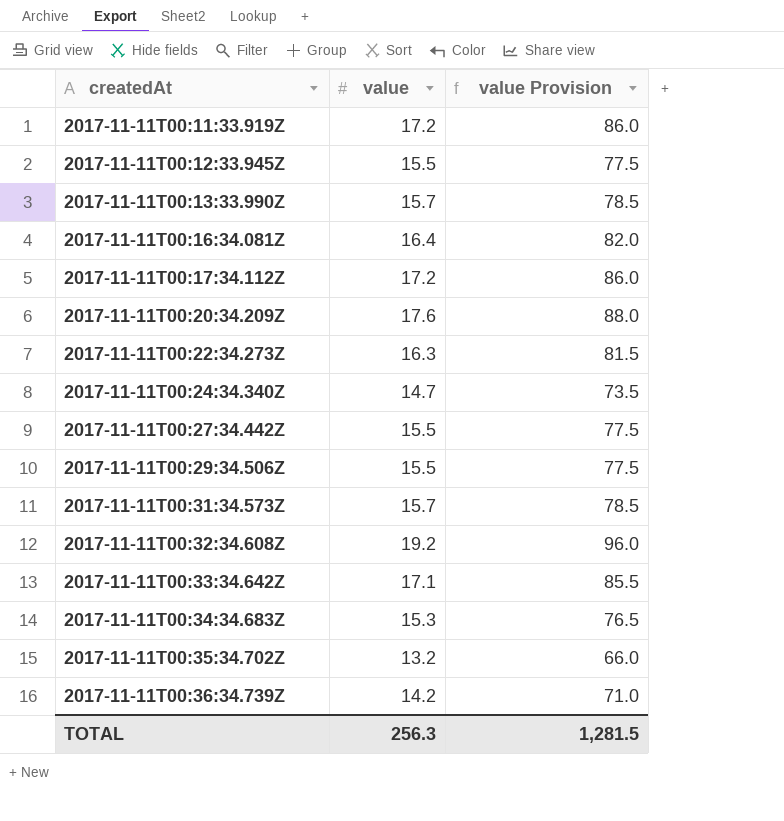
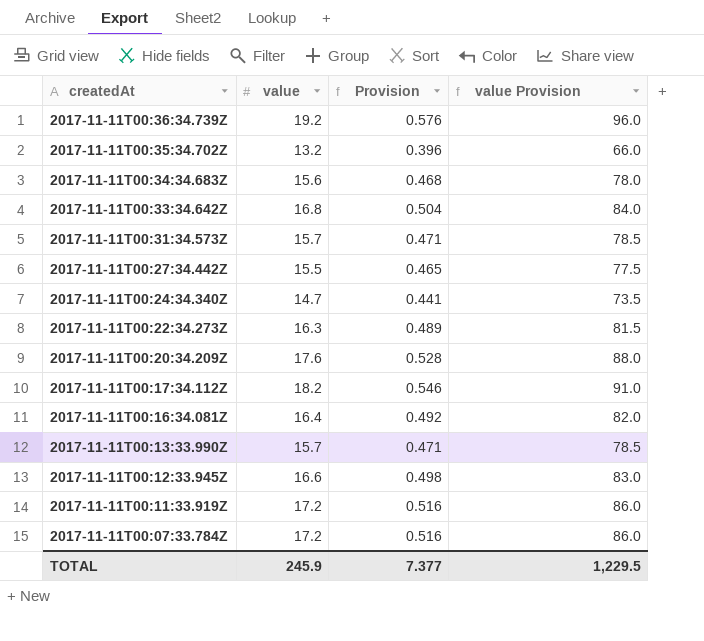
row order: createdAt ascending -> createdAt descending
column Provision | formula: none -> [value] * 0.03
row 2017-11-11T00:29:34.506Z: 15.5 | 77.5 -> none
row 2017-11-11T00:32:34.608Z: 19.2 | 96.0 -> none
2017-11-11T00:36:34.739Z | value: 14.2 -> 19.2
2017-11-11T00:36:34.739Z | value Provision: 71.0 -> 96.0
2017-11-11T00:34:34.683Z | value: 15.3 -> 15.6
2017-11-11T00:34:34.683Z | value Provision: 76.5 -> 78.0
2017-11-11T00:33:34.642Z | value: 17.1 -> 16.8
2017-11-11T00:33:34.642Z | value Provision: 85.5 -> 84.0
2017-11-11T00:17:34.112Z | value: 17.2 -> 18.2
2017-11-11T00:17:34.112Z | value Provision: 86.0 -> 91.0
2017-11-11T00:12:33.945Z | value: 15.5 -> 16.6
2017-11-11T00:12:33.945Z | value Provision: 77.5 -> 83.0
row 2017-11-11T00:07:33.784Z: none -> 17.2 | 0.516 | 86.0
TOTAL | value: 256.3 -> 245.9
TOTAL | value Provision: 1,281.5 -> 1,229.5

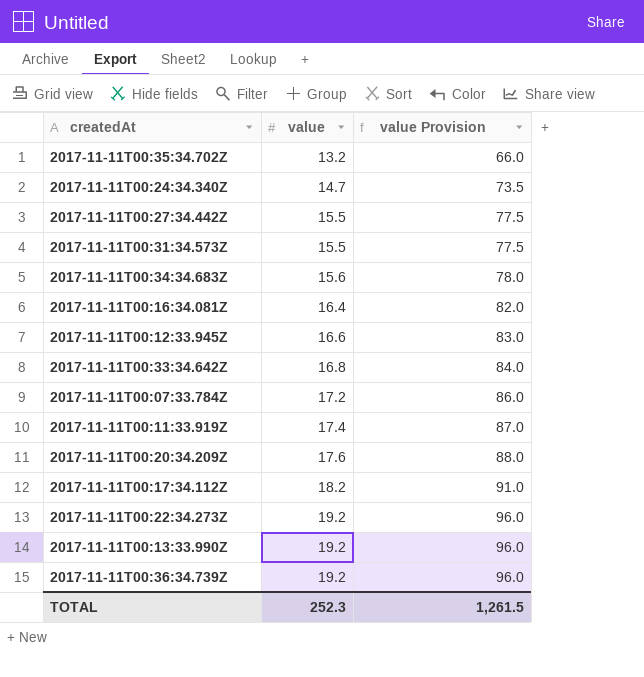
row order: createdAt descending -> value ascending
column Provision | formula: [value] * 0.03 -> none
2017-11-11T00:31:34.573Z | value: 15.7 -> 15.5
2017-11-11T00:31:34.573Z | value Provision: 78.5 -> 77.5
2017-11-11T00:11:33.919Z | value: 17.2 -> 17.4
2017-11-11T00:11:33.919Z | value Provision: 86.0 -> 87.0
2017-11-11T00:22:34.273Z | value: 16.3 -> 19.2
2017-11-11T00:22:34.273Z | value Provision: 81.5 -> 96.0
2017-11-11T00:13:33.990Z | value: 15.7 -> 19.2
2017-11-11T00:13:33.990Z | value Provision: 78.5 -> 96.0
TOTAL | value: 245.9 -> 252.3
TOTAL | value Provision: 1,229.5 -> 1,261.5

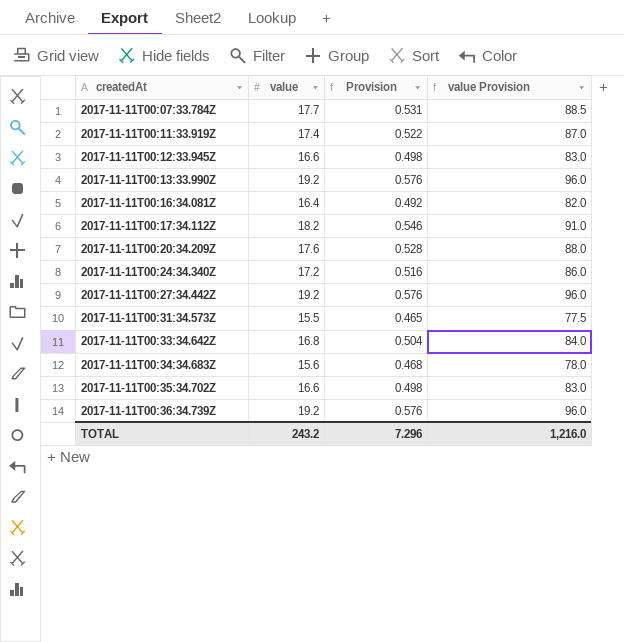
row order: value ascending -> createdAt ascending
column Provision | formula: none -> [value] * 0.03
row 2017-11-11T00:22:34.273Z: 19.2 | 96.0 -> none
2017-11-11T00:07:33.784Z | value: 17.2 -> 17.7
2017-11-11T00:07:33.784Z | value Provision: 86.0 -> 88.5
2017-11-11T00:24:34.340Z | value: 14.7 -> 17.2
2017-11-11T00:24:34.340Z | value Provision: 73.5 -> 86.0
2017-11-11T00:27:34.442Z | value: 15.5 -> 19.2
2017-11-11T00:27:34.442Z | value Provision: 77.5 -> 96.0
2017-11-11T00:35:34.702Z | value: 13.2 -> 16.6
2017-11-11T00:35:34.702Z | value Provision: 66.0 -> 83.0
TOTAL | value: 252.3 -> 243.2
TOTAL | value Provision: 1,261.5 -> 1,216.0

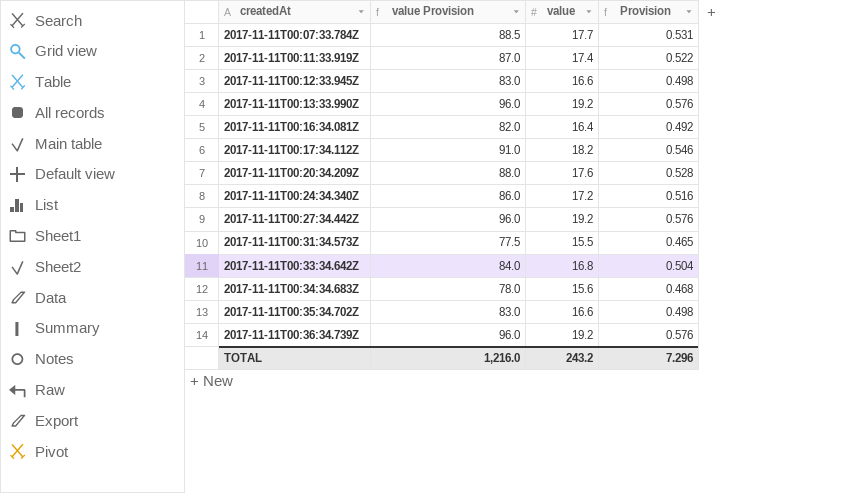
column value Provision | position: 4 -> 2

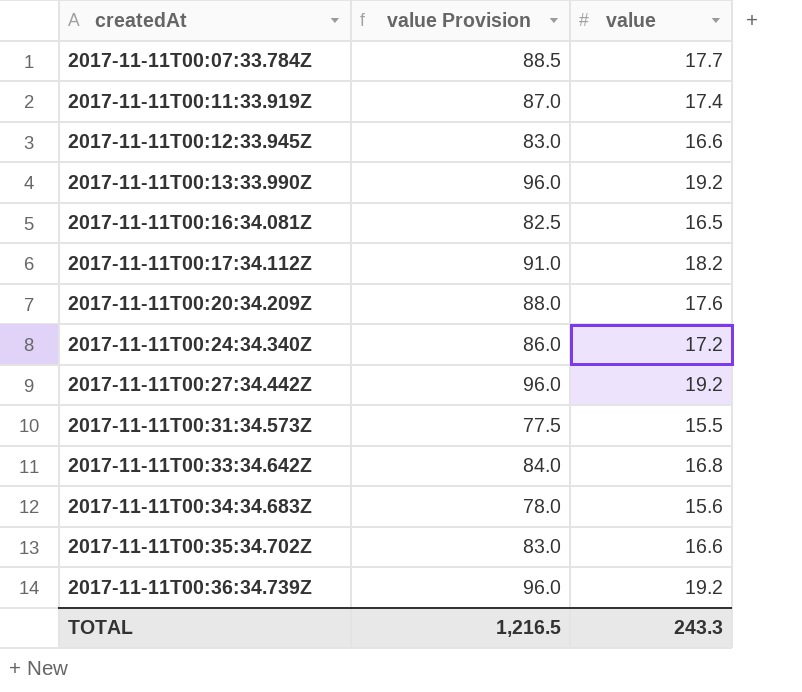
column Provision | formula: [value] * 0.03 -> none
2017-11-11T00:16:34.081Z | value Provision: 82.0 -> 82.5
2017-11-11T00:16:34.081Z | value: 16.4 -> 16.5
TOTAL | value Provision: 1,216.0 -> 1,216.5
TOTAL | value: 243.2 -> 243.3

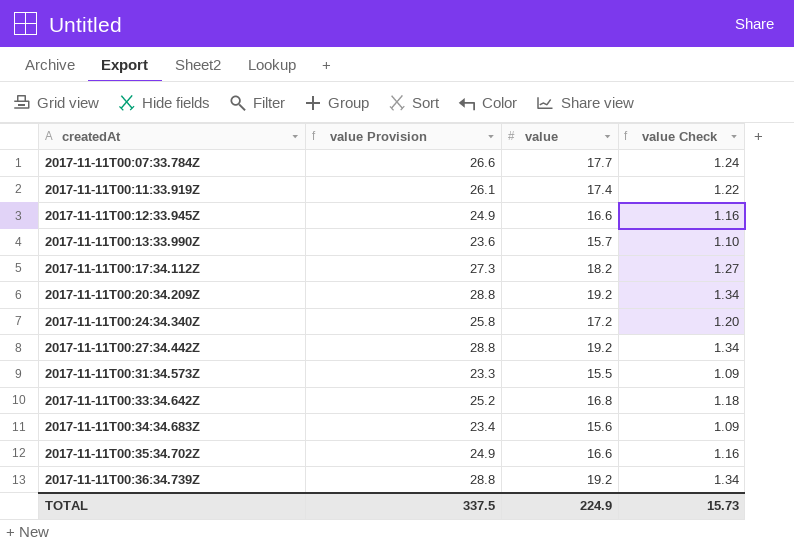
column value Provision | formula: [value] * 5 -> [value] * 1.5
column value Check | formula: none -> [value] * 0.07
row 2017-11-11T00:16:34.081Z: 82.5 | 16.5 -> none
2017-11-11T00:13:33.990Z | value: 19.2 -> 15.7
2017-11-11T00:20:34.209Z | value: 17.6 -> 19.2
TOTAL | value Provision: 1,216.5 -> 337.5
TOTAL | value: 243.3 -> 224.9

